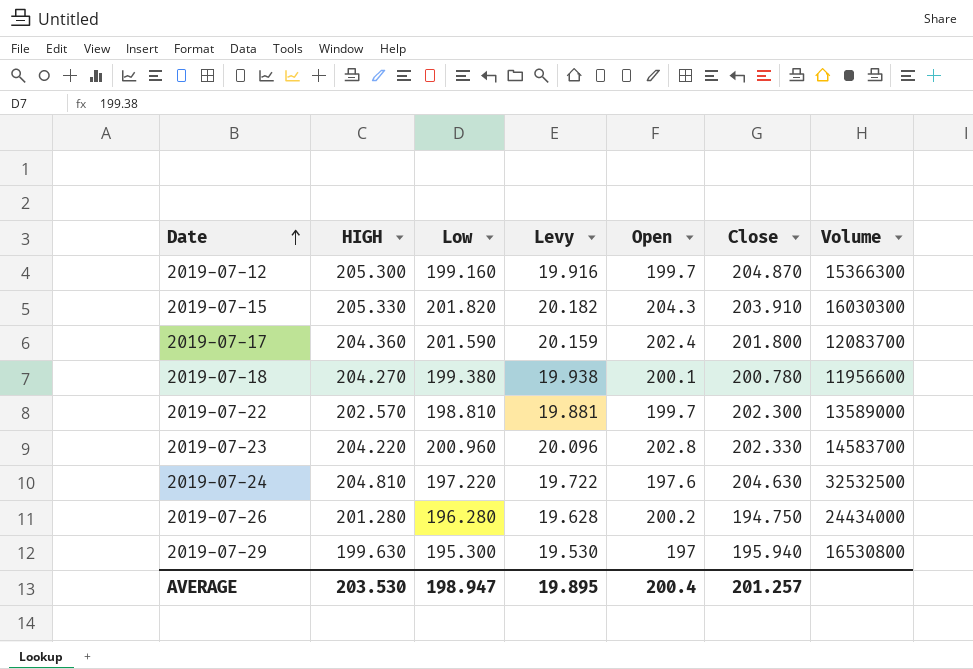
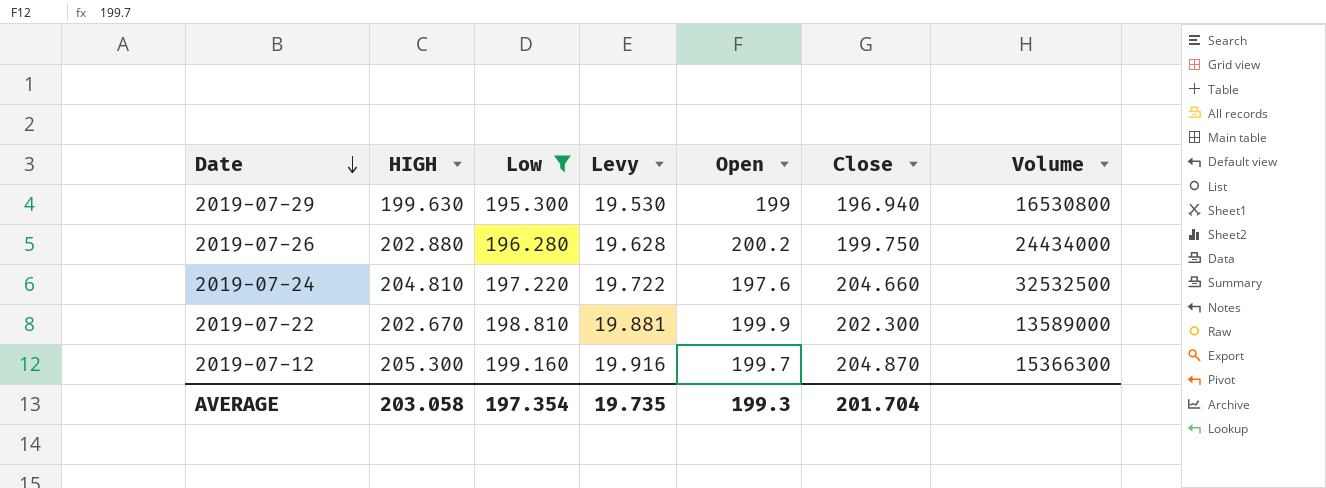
filter: none -> Low <= 199.160
row order: Date ascending -> Date descending
2019-07-29 | Open: 197 -> 199
2019-07-29 | Close: 195.940 -> 196.940
2019-07-26 | HIGH: 201.280 -> 202.880
2019-07-26 | Close: 194.750 -> 199.750
2019-07-24 | Close: 204.630 -> 204.660
2019-07-22 | HIGH: 202.570 -> 202.670
2019-07-22 | Open: 199.7 -> 199.9
AVERAGE | HIGH: 203.530 -> 203.058
AVERAGE | Low: 198.947 -> 197.354
AVERAGE | Levy: 19.895 -> 19.735
AVERAGE | Open: 200.4 -> 199.3
AVERAGE | Close: 201.257 -> 201.704

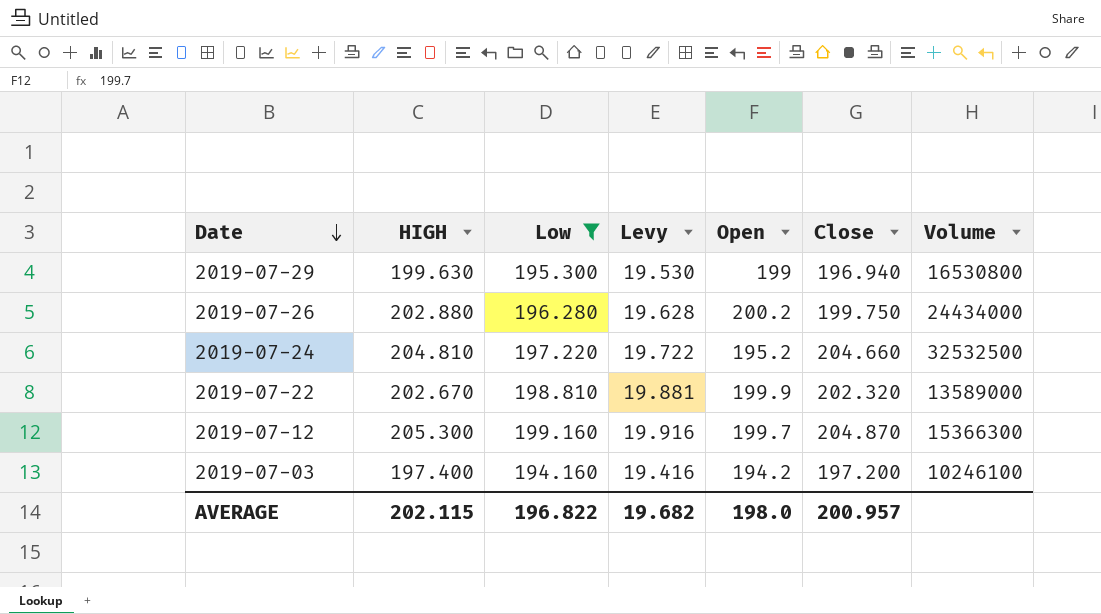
2019-07-24 | Open: 197.6 -> 195.2
2019-07-22 | Close: 202.300 -> 202.320
row 2019-07-03: none -> 197.400 | 194.160 | 19.416 | 194.2 | 197.200 | 10246100
AVERAGE | HIGH: 203.058 -> 202.115
AVERAGE | Low: 197.354 -> 196.822
AVERAGE | Levy: 19.735 -> 19.682
AVERAGE | Open: 199.3 -> 198.0
AVERAGE | Close: 201.704 -> 200.957

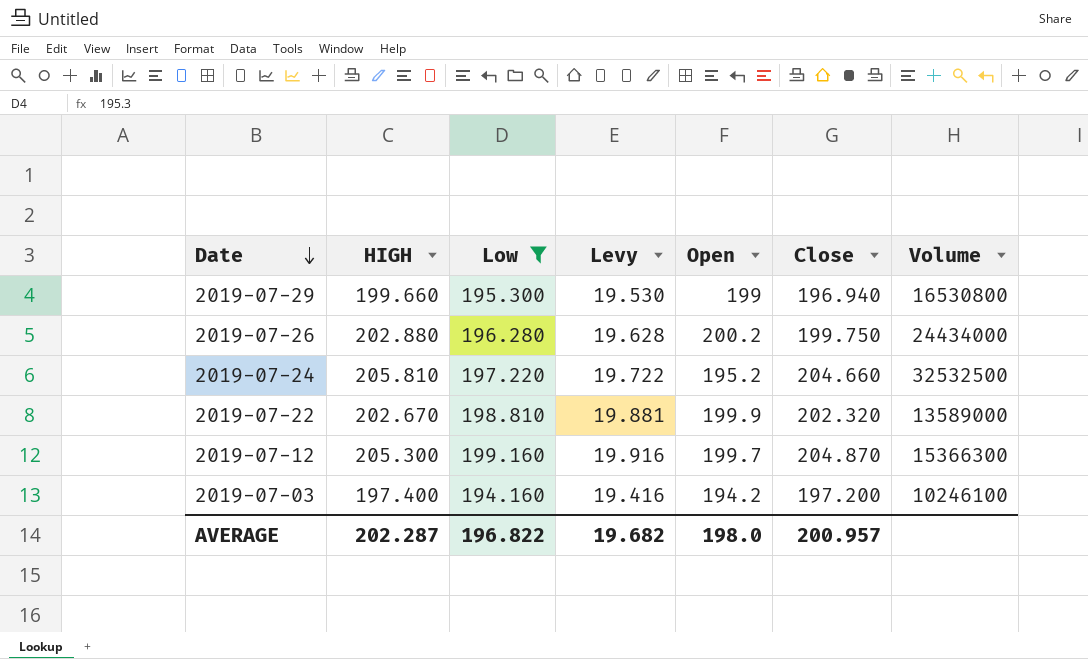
2019-07-29 | HIGH: 199.630 -> 199.660
2019-07-24 | HIGH: 204.810 -> 205.810
AVERAGE | HIGH: 202.115 -> 202.287

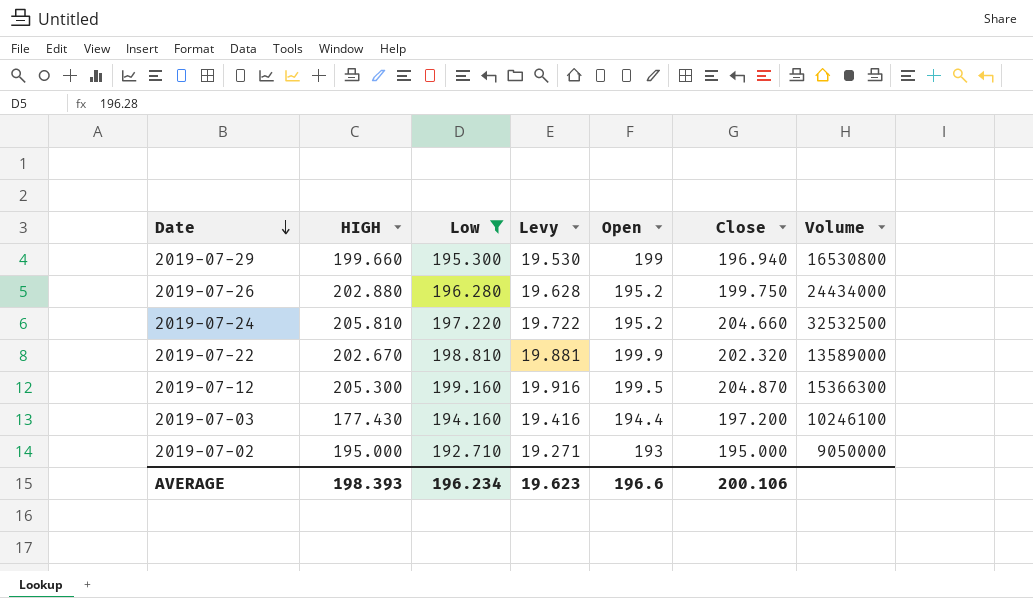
2019-07-26 | Open: 200.2 -> 195.2
2019-07-12 | Open: 199.7 -> 199.5
2019-07-03 | HIGH: 197.400 -> 177.430
2019-07-03 | Open: 194.2 -> 194.4
row 2019-07-02: none -> 195.000 | 192.710 | 19.271 | 193 | 195.000 | 9050000
AVERAGE | HIGH: 202.287 -> 198.393
AVERAGE | Low: 196.822 -> 196.234
AVERAGE | Levy: 19.682 -> 19.623
AVERAGE | Open: 198.0 -> 196.6
AVERAGE | Close: 200.957 -> 200.106

